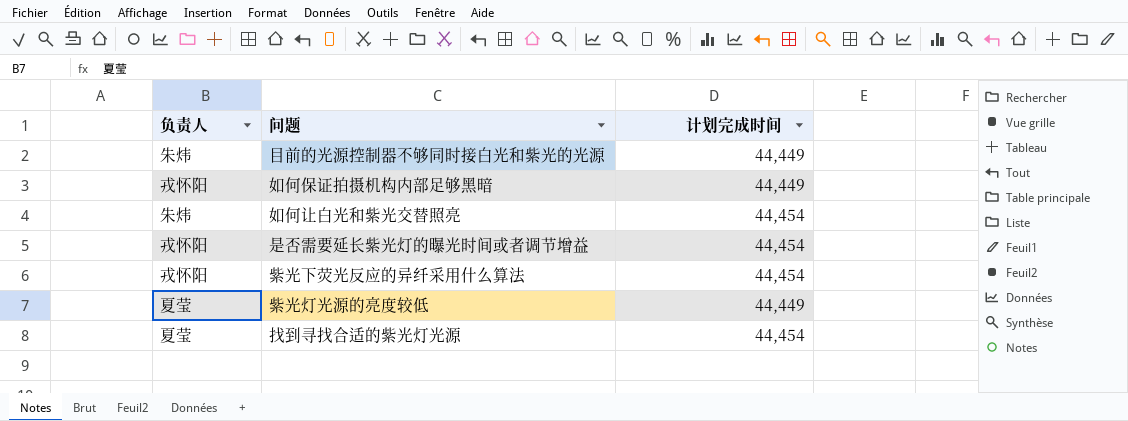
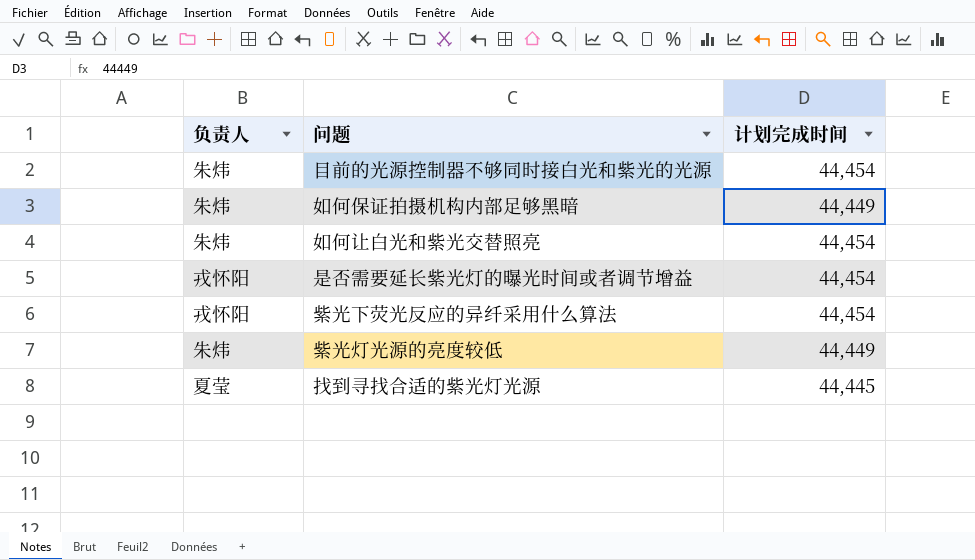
目前的光源控制器不够同时接白光和紫光的光源 | 计划完成时间: 44,449 -> 44,454
如何保证拍摄机构内部足够黑暗 | 负责人: 戎怀阳 -> 朱炜
紫光灯光源的亮度较低 | 负责人: 夏莹 -> 朱炜
找到寻找合适的紫光灯光源 | 计划完成时间: 44,454 -> 44,445

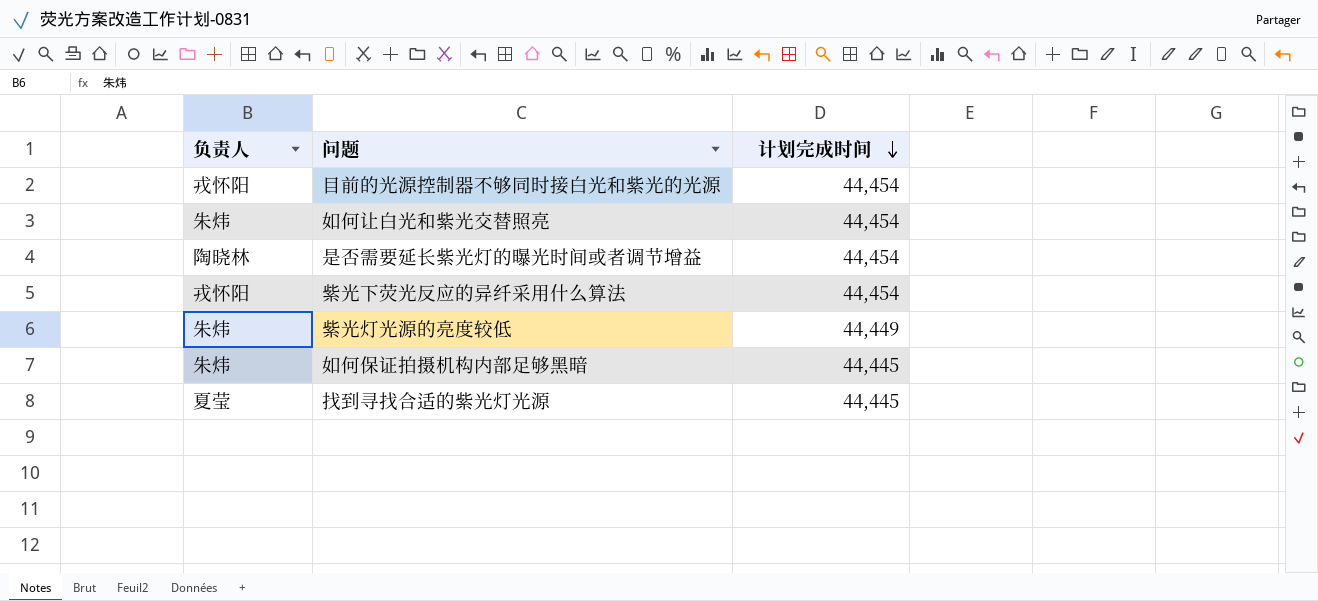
row order: none -> 计划完成时间 descending
目前的光源控制器不够同时接白光和紫光的光源 | 负责人: 朱炜 -> 戎怀阳
是否需要延长紫光灯的曝光时间或者调节增益 | 负责人: 戎怀阳 -> 陶晓林
如何保证拍摄机构内部足够黑暗 | 计划完成时间: 44,449 -> 44,445

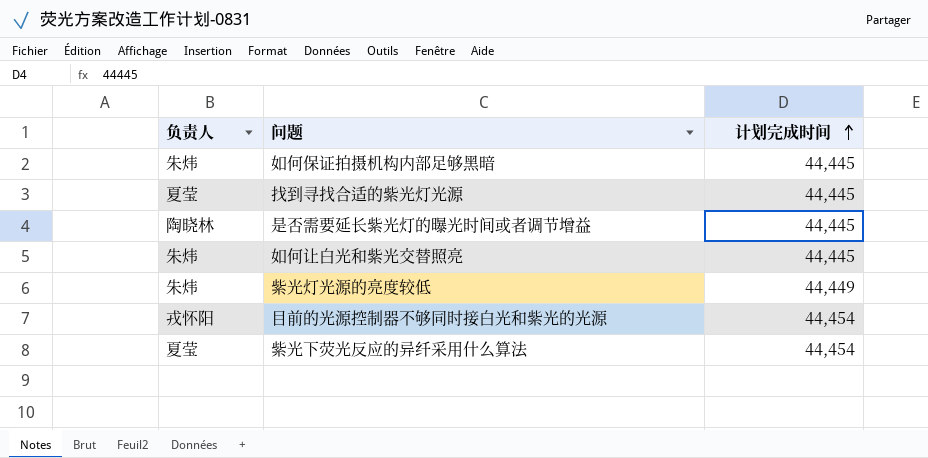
row order: 计划完成时间 descending -> 计划完成时间 ascending
是否需要延长紫光灯的曝光时间或者调节增益 | 计划完成时间: 44,454 -> 44,445
如何让白光和紫光交替照亮 | 计划完成时间: 44,454 -> 44,445
紫光下荧光反应的异纤采用什么算法 | 负责人: 戎怀阳 -> 夏莹

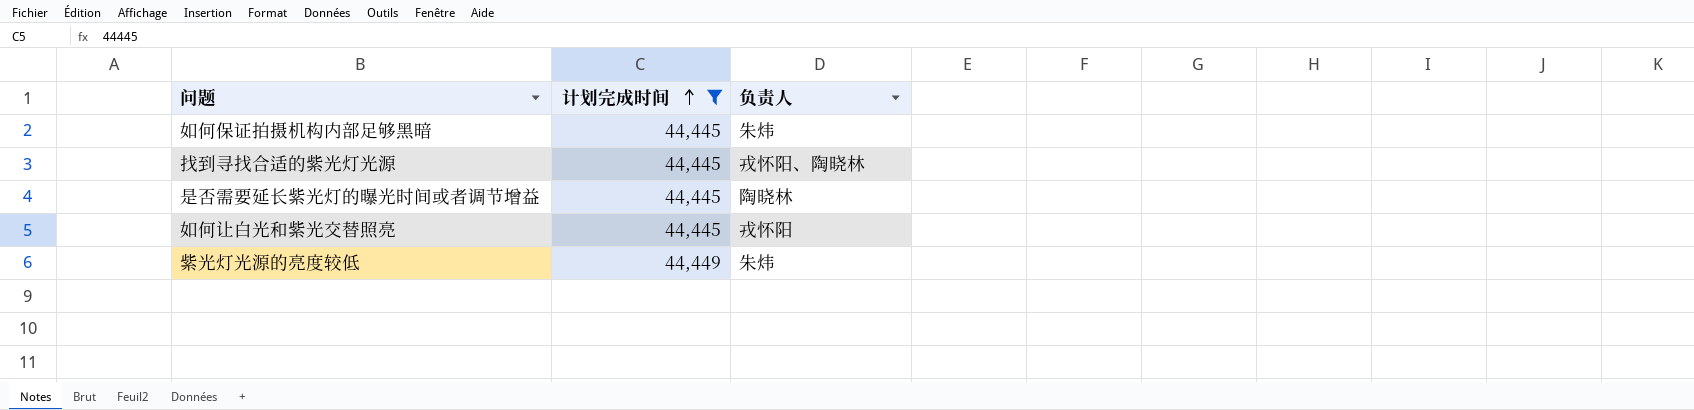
filter: none -> 计划完成时间 != 44,454
column 负责人 | position: 1 -> 3
找到寻找合适的紫光灯光源 | 负责人: 夏莹 -> 戎怀阳、陶晓林
如何让白光和紫光交替照亮 | 负责人: 朱炜 -> 戎怀阳

